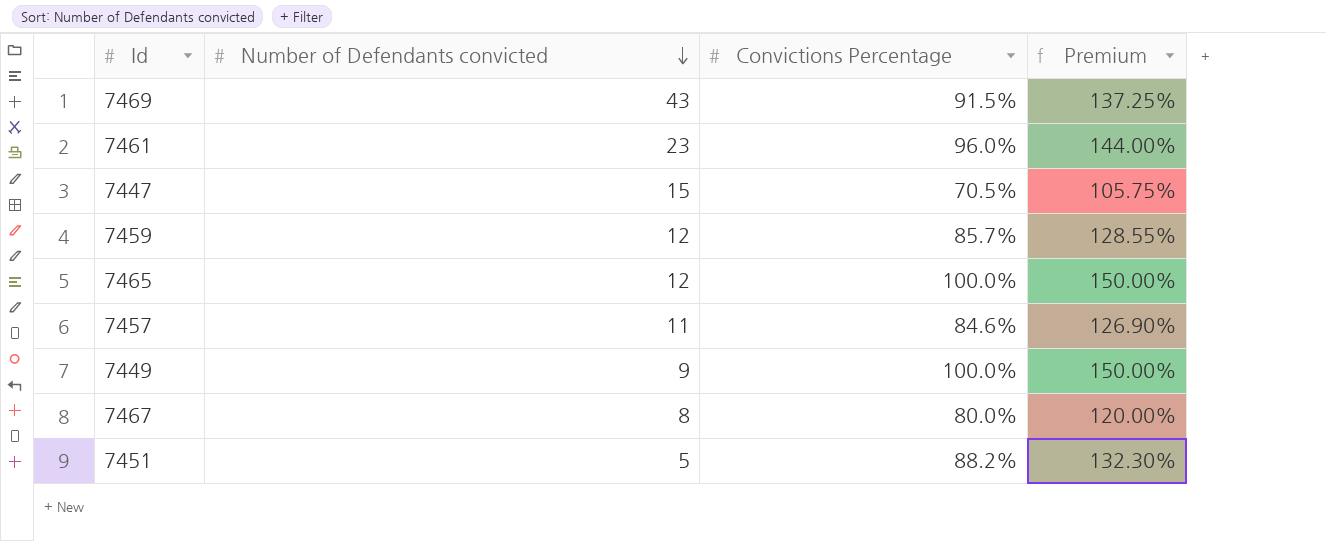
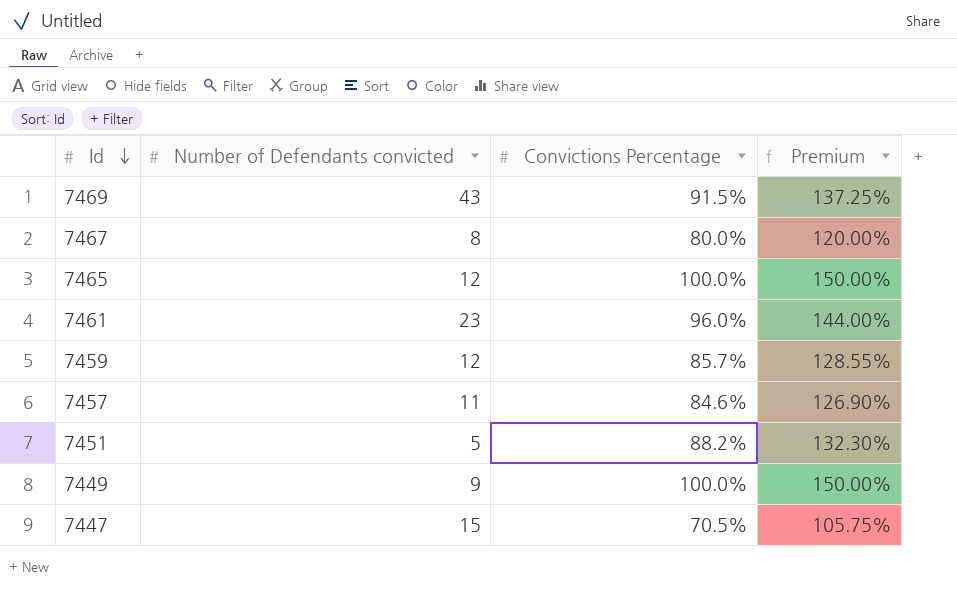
row order: Number of Defendants convicted descending -> Id descending

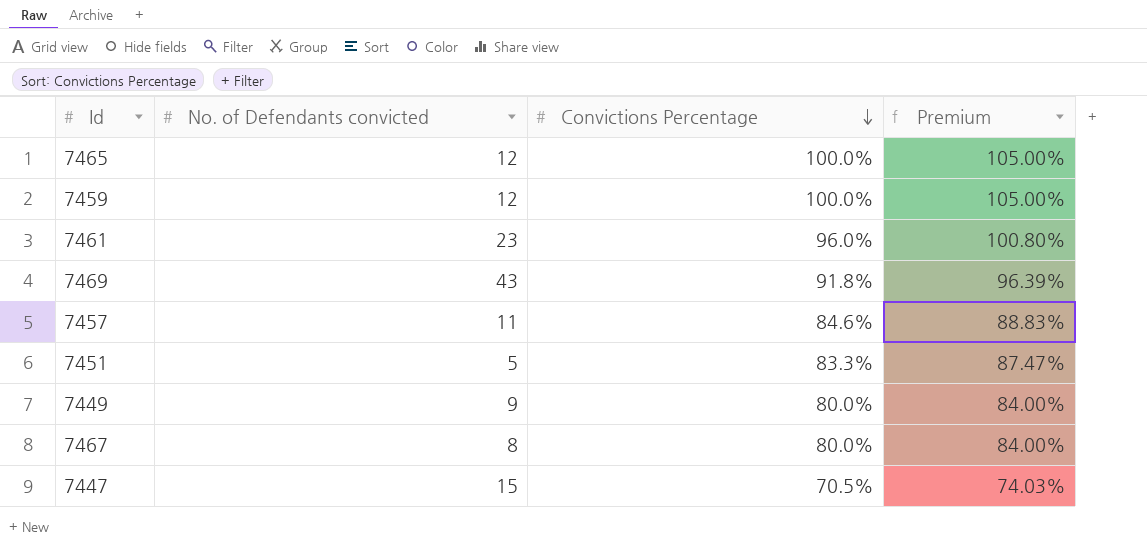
row order: Id descending -> Convictions Percentage descending
column name: Number of Defendants convicted -> No. of Defendants convicted
column Premium | formula: [Convictions Percentage] * 1.5 -> [Convictions Percentage] * 1.05
7459 | Convictions Percentage: 85.7% -> 100.0%
7469 | Convictions Percentage: 91.5% -> 91.8%
7451 | Convictions Percentage: 88.2% -> 83.3%
7449 | Convictions Percentage: 100.0% -> 80.0%

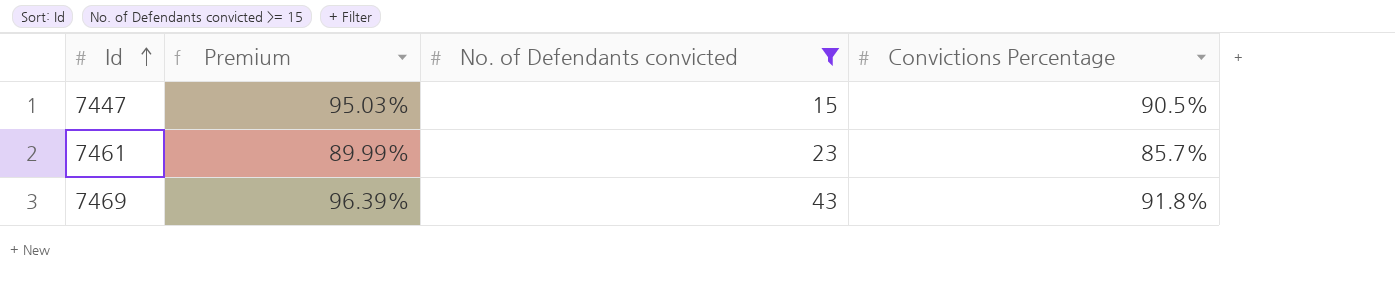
filter: none -> No. of Defendants convicted >= 15
row order: Convictions Percentage descending -> Id ascending
column Premium | position: 4 -> 2
7447 | Premium: 74.03% -> 95.03%
7447 | Convictions Percentage: 70.5% -> 90.5%
7461 | Premium: 100.80% -> 89.99%
7461 | Convictions Percentage: 96.0% -> 85.7%

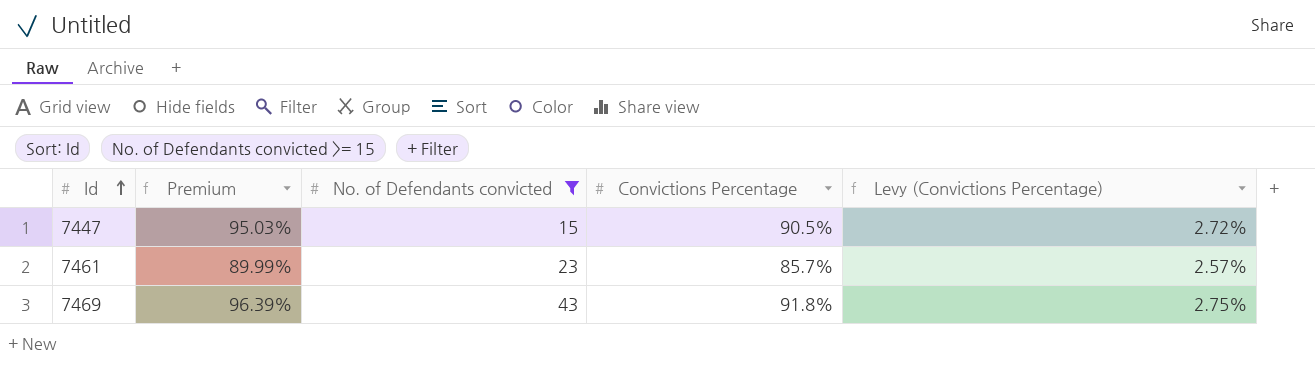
column Levy (Convictions Percentage) | formula: none -> [Convictions Percentage] * 0.03

